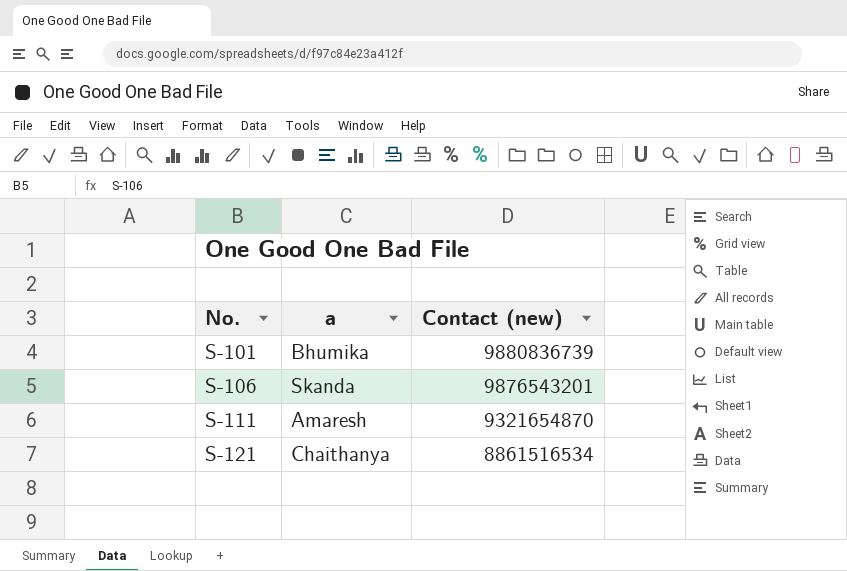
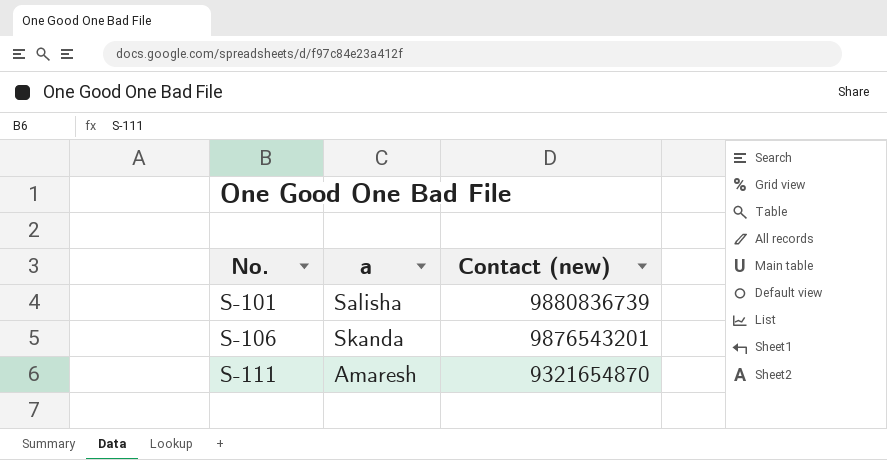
row S-121: Chaithanya | 8861516534 -> none
S-101 | a: Bhumika -> Salisha

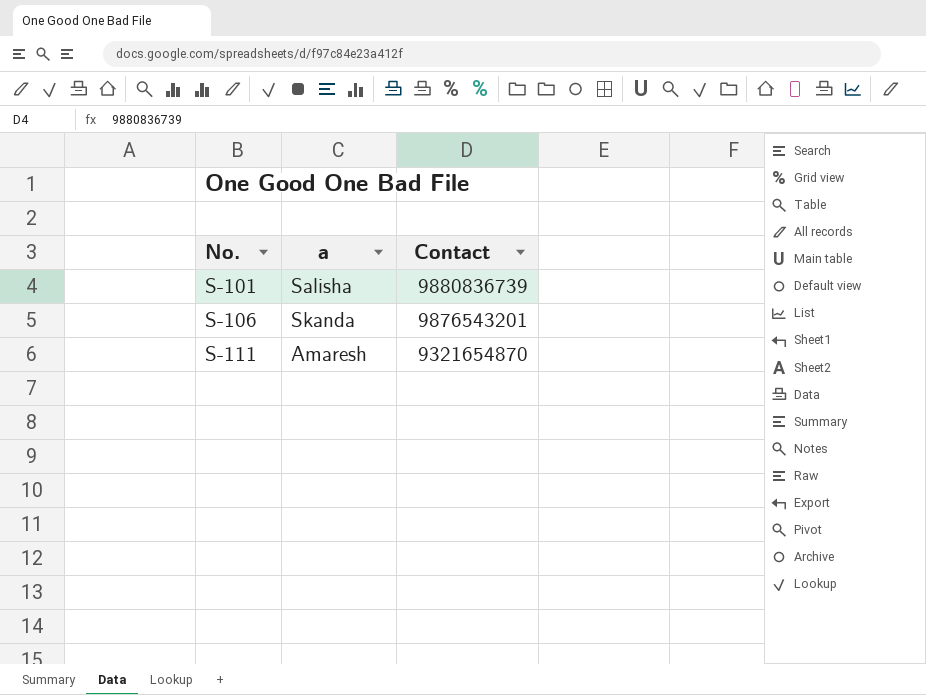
column name: Contact (new) -> Contact

